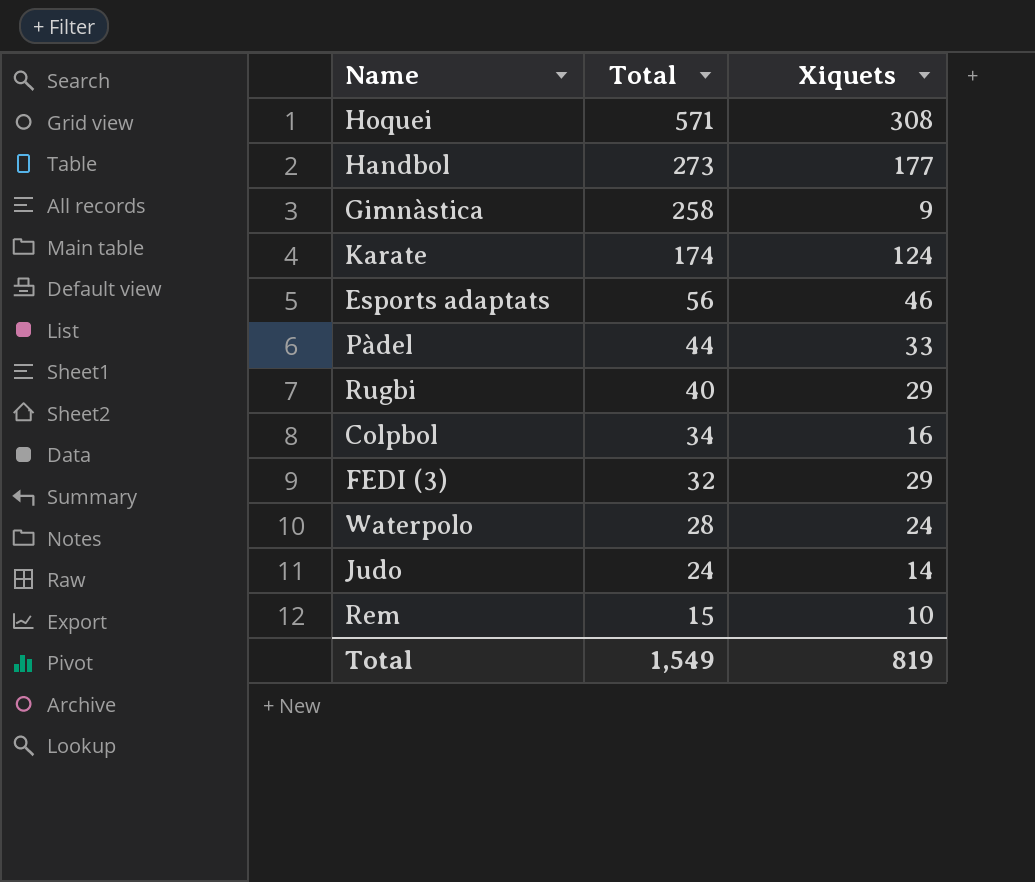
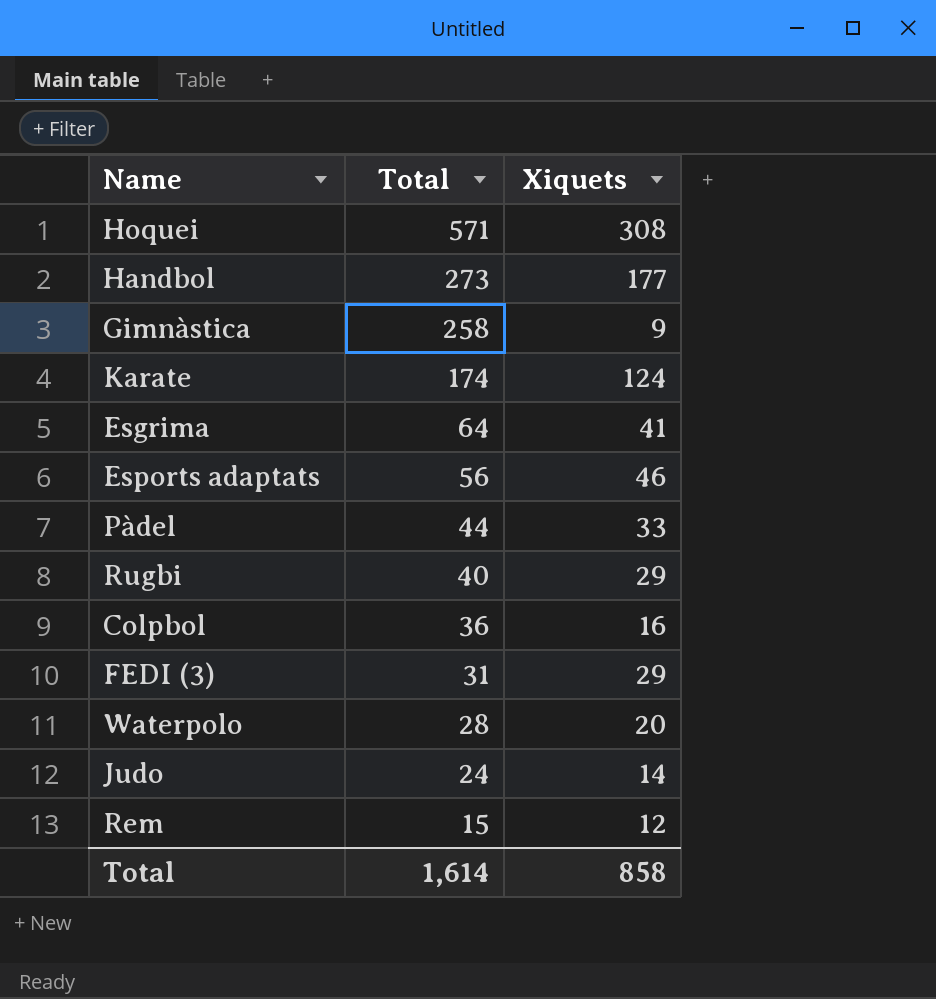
row Esgrima: none -> 64 | 41
Colpbol | Total: 34 -> 36
FEDI (3) | Total: 32 -> 31
Waterpolo | Xiquets: 24 -> 20
Rem | Xiquets: 10 -> 12
Total | Total: 1,549 -> 1,614
Total | Xiquets: 819 -> 858

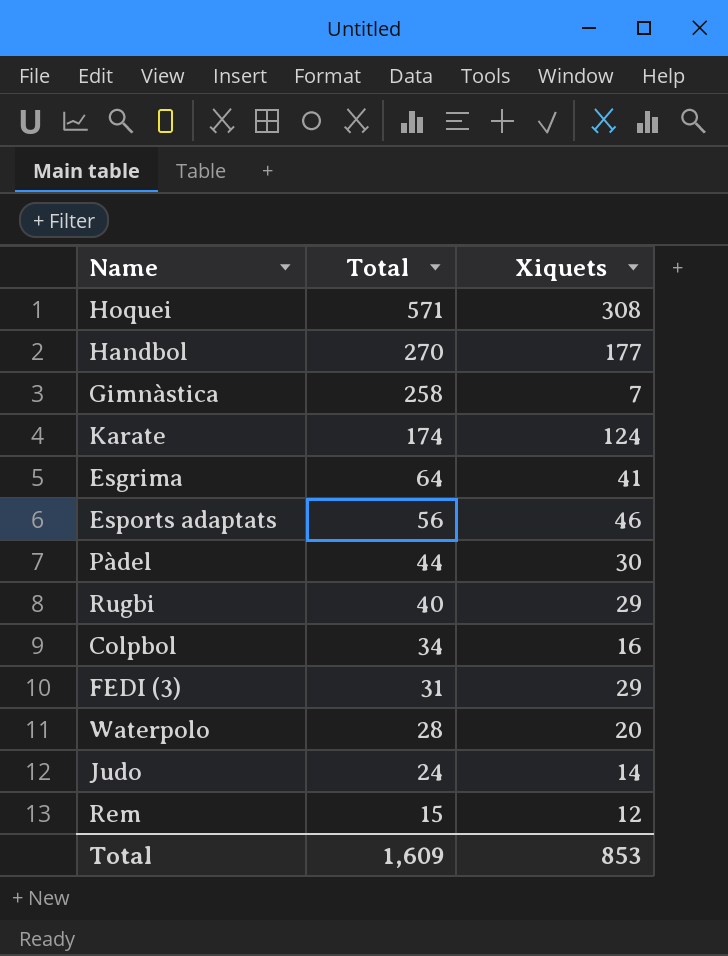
Handbol | Total: 273 -> 270
Gimnàstica | Xiquets: 9 -> 7
Pàdel | Xiquets: 33 -> 30
Colpbol | Total: 36 -> 34
Total | Total: 1,614 -> 1,609
Total | Xiquets: 858 -> 853

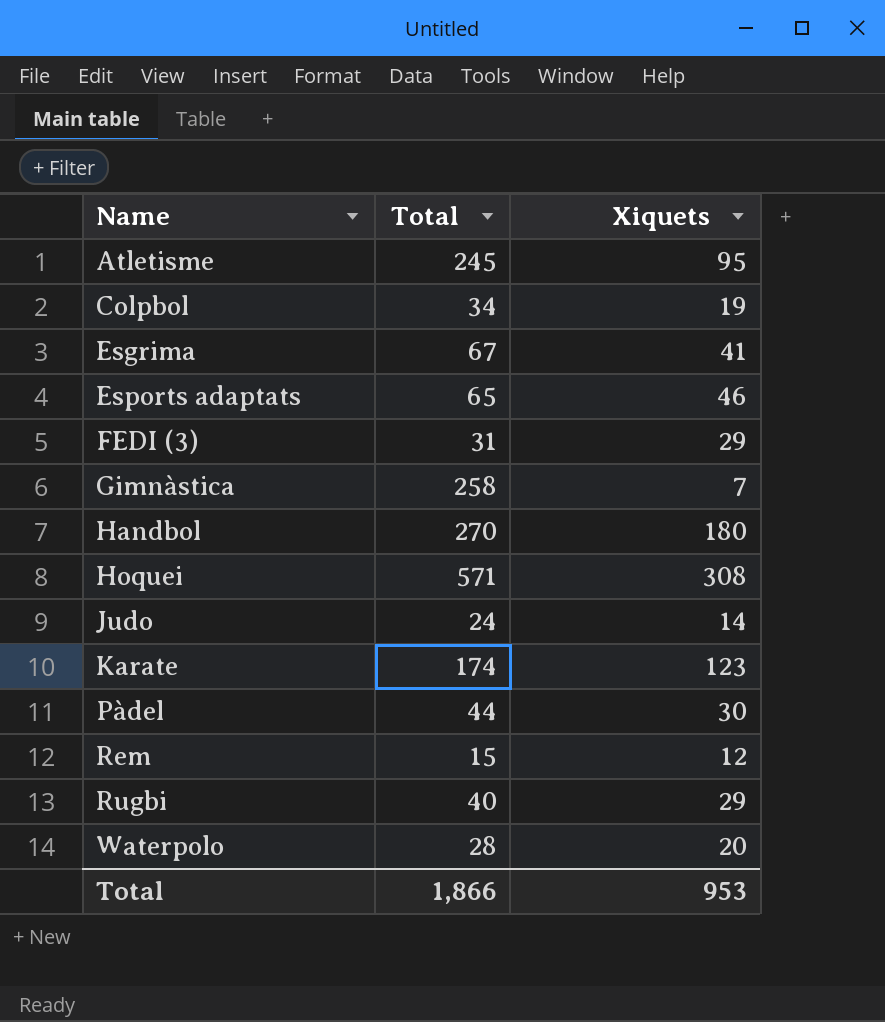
row order: Total descending -> Name ascending
row Atletisme: none -> 245 | 95
Colpbol | Xiquets: 16 -> 19
Esgrima | Total: 64 -> 67
Esports adaptats | Total: 56 -> 65
Handbol | Xiquets: 177 -> 180
Karate | Xiquets: 124 -> 123
Total | Total: 1,609 -> 1,866
Total | Xiquets: 853 -> 953

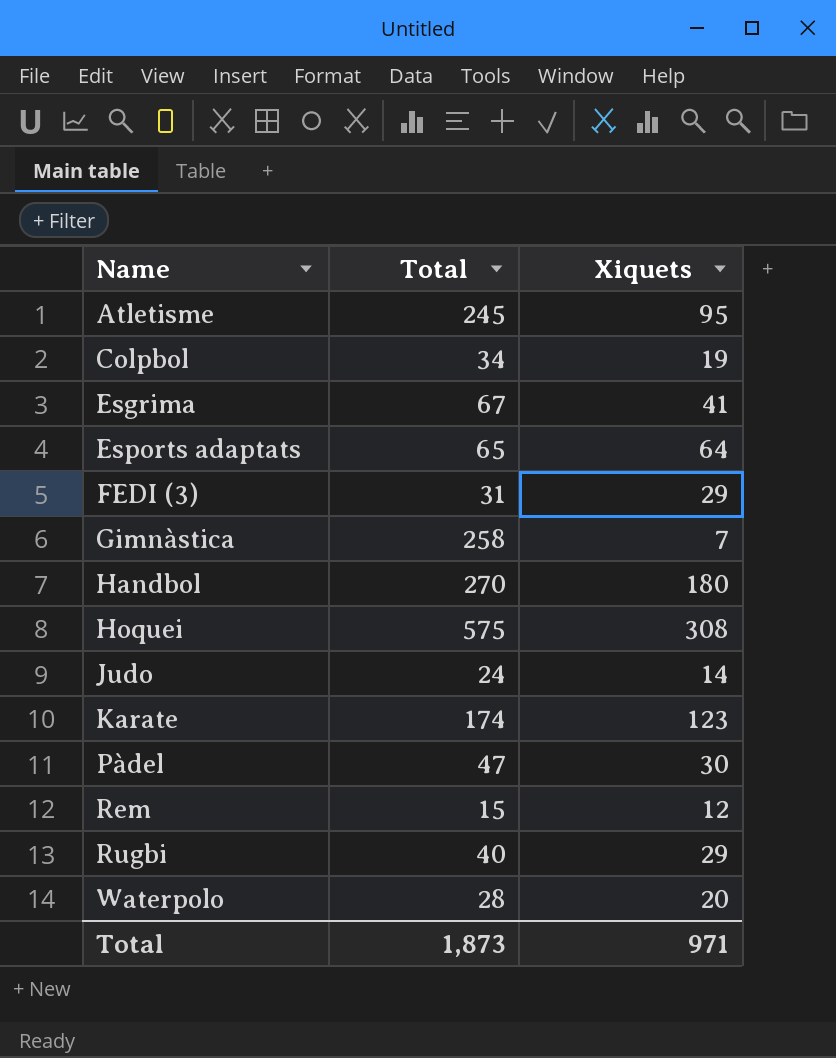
Esports adaptats | Xiquets: 46 -> 64
Hoquei | Total: 571 -> 575
Pàdel | Total: 44 -> 47
Total | Total: 1,866 -> 1,873
Total | Xiquets: 953 -> 971

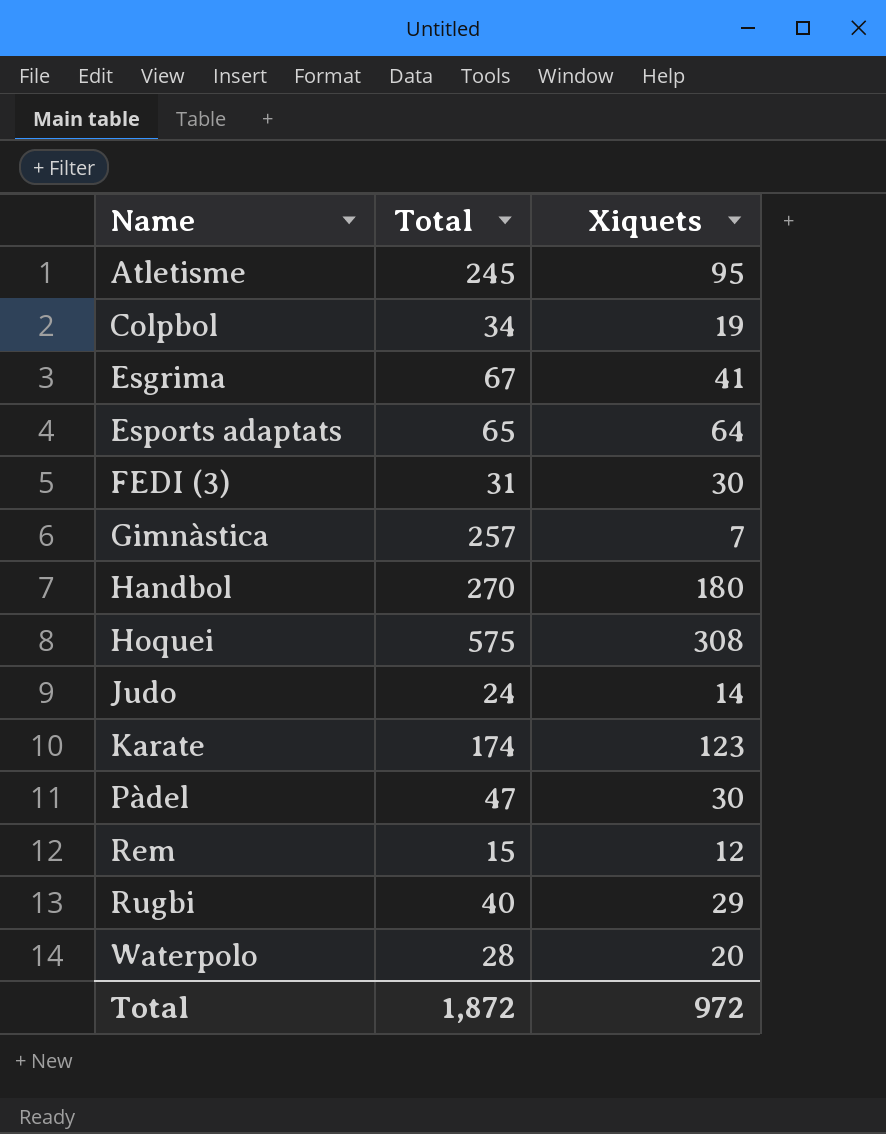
FEDI (3) | Xiquets: 29 -> 30
Gimnàstica | Total: 258 -> 257
Total | Total: 1,873 -> 1,872
Total | Xiquets: 971 -> 972

